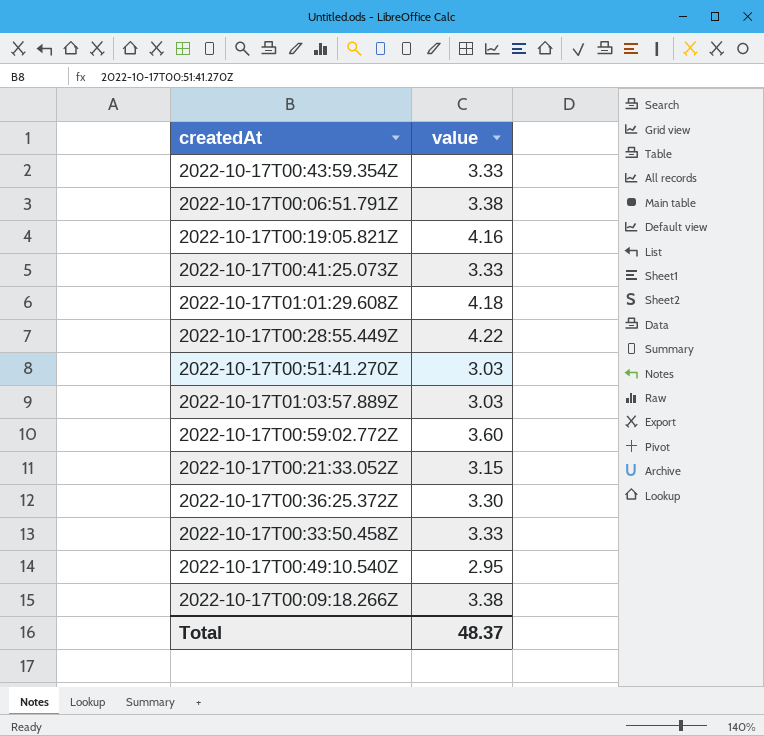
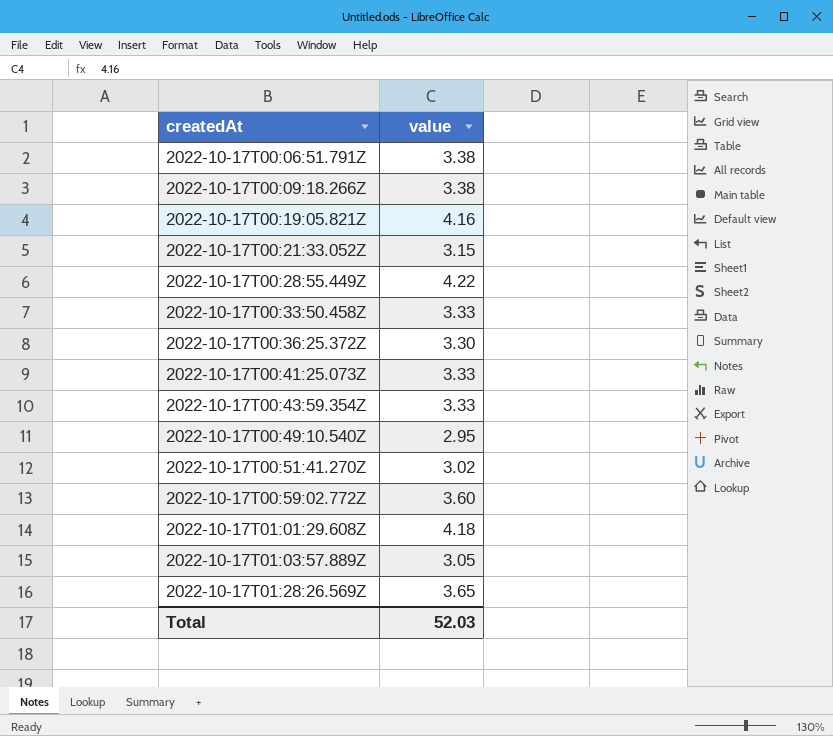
row order: none -> createdAt ascending
2022-10-17T00:51:41.270Z | value: 3.03 -> 3.02
2022-10-17T01:03:57.889Z | value: 3.03 -> 3.05
row 2022-10-17T01:28:26.569Z: none -> 3.65
Total | value: 48.37 -> 52.03

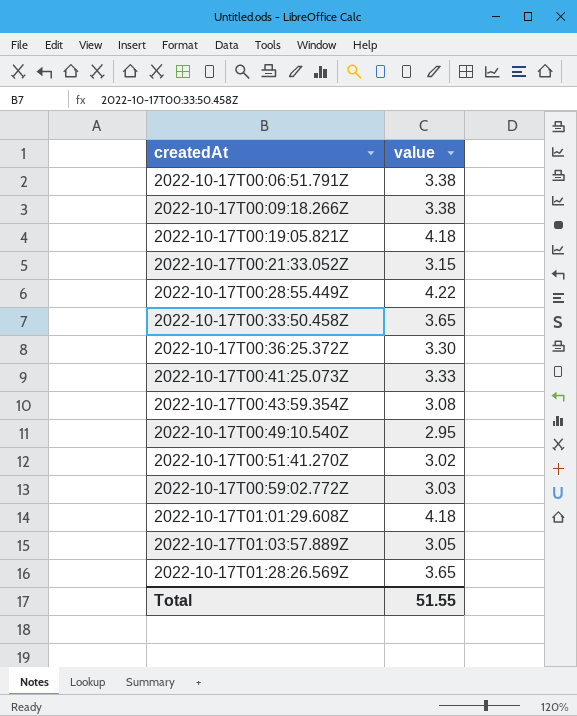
2022-10-17T00:19:05.821Z | value: 4.16 -> 4.18
2022-10-17T00:33:50.458Z | value: 3.33 -> 3.65
2022-10-17T00:43:59.354Z | value: 3.33 -> 3.08
2022-10-17T00:59:02.772Z | value: 3.60 -> 3.03
Total | value: 52.03 -> 51.55

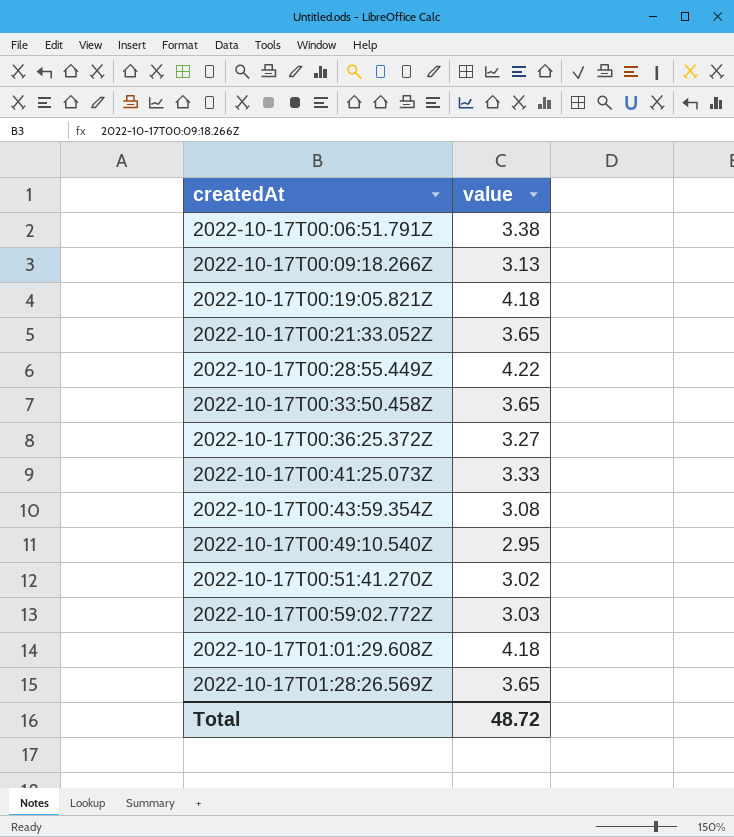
row 2022-10-17T01:03:57.889Z: 3.05 -> none
2022-10-17T00:09:18.266Z | value: 3.38 -> 3.13
2022-10-17T00:21:33.052Z | value: 3.15 -> 3.65
2022-10-17T00:36:25.372Z | value: 3.30 -> 3.27
Total | value: 51.55 -> 48.72

